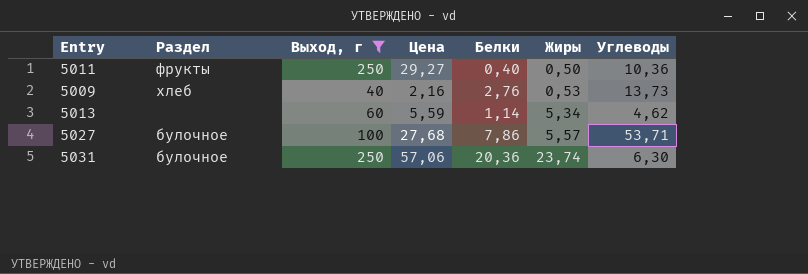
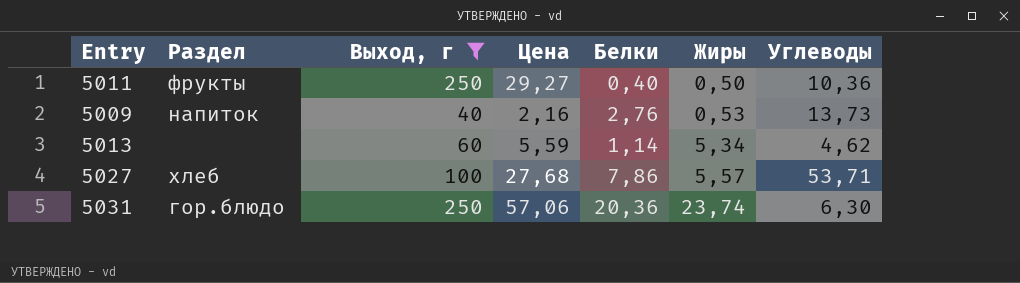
5009 | Раздел: хлеб -> напиток
5027 | Раздел: булочное -> хлеб
5031 | Раздел: булочное -> гор.блюдо

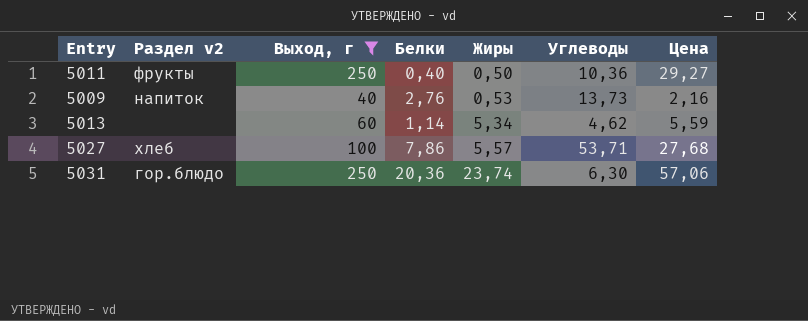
column name: Раздел -> Раздел v2
column Цена | position: 4 -> 7

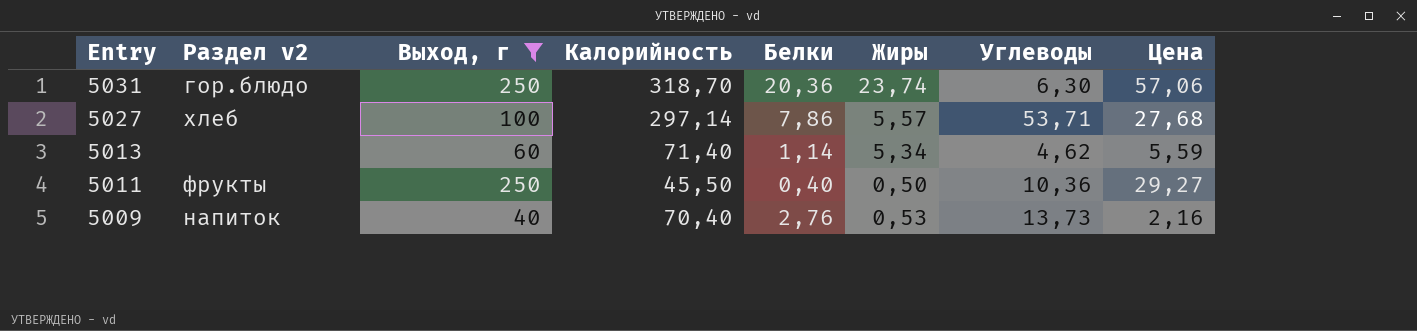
row order: Жиры ascending -> Entry descending
column Калорийность | position: none -> 4

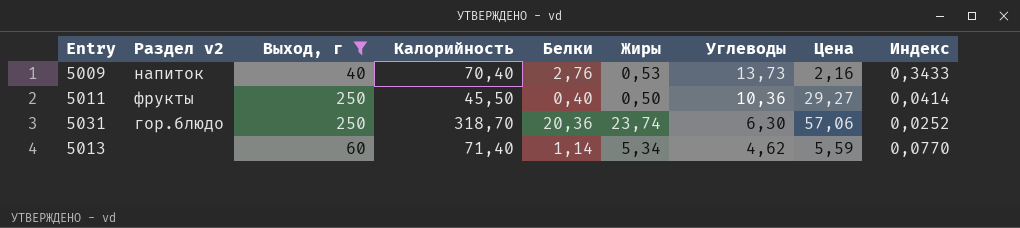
row order: Entry descending -> Углеводы descending
column Индекс | formula: none -> [Углеводы] / [Выход, г]
row 5027: хлеб | 100 | 297,14 | 7,86 | 5,57 | 53,71 | 27,68 -> none

